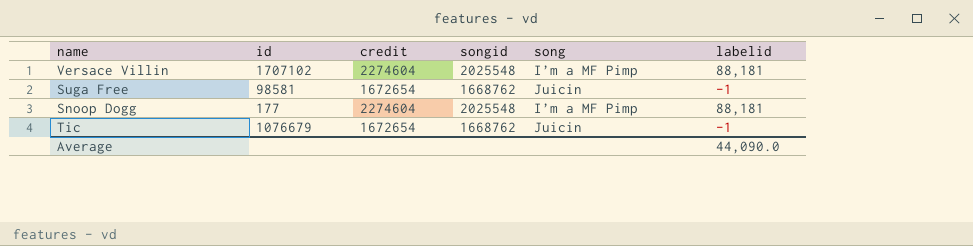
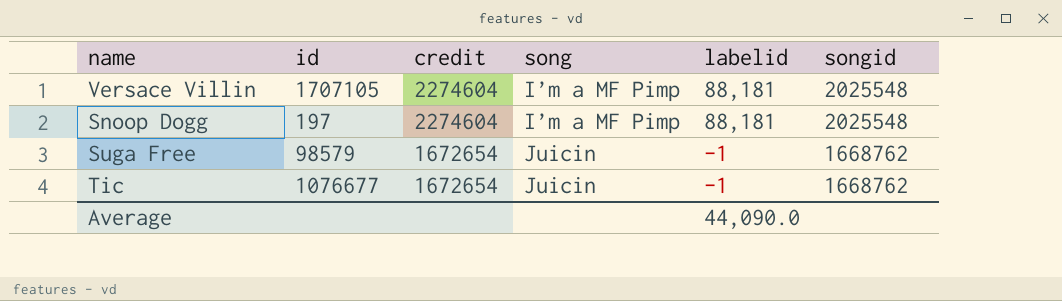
row order: none -> credit descending
column songid | position: 4 -> 6
Versace Villin | id: 1707102 -> 1707105
Snoop Dogg | id: 177 -> 197
Suga Free | id: 98581 -> 98579
Tic | id: 1076679 -> 1076677

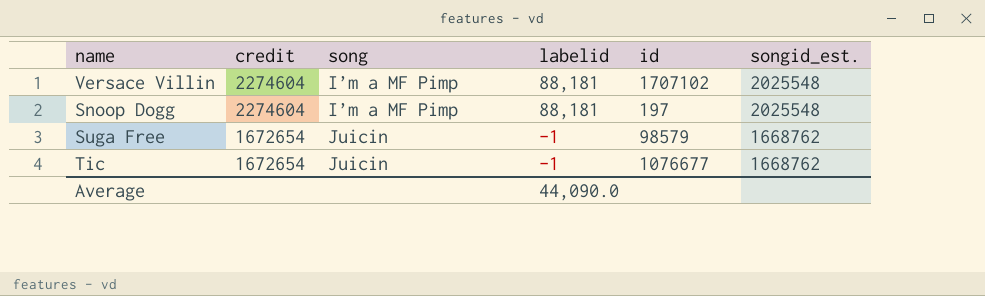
column id | position: 2 -> 5
column name: songid -> songid_est.
Versace Villin | id: 1707105 -> 1707102

